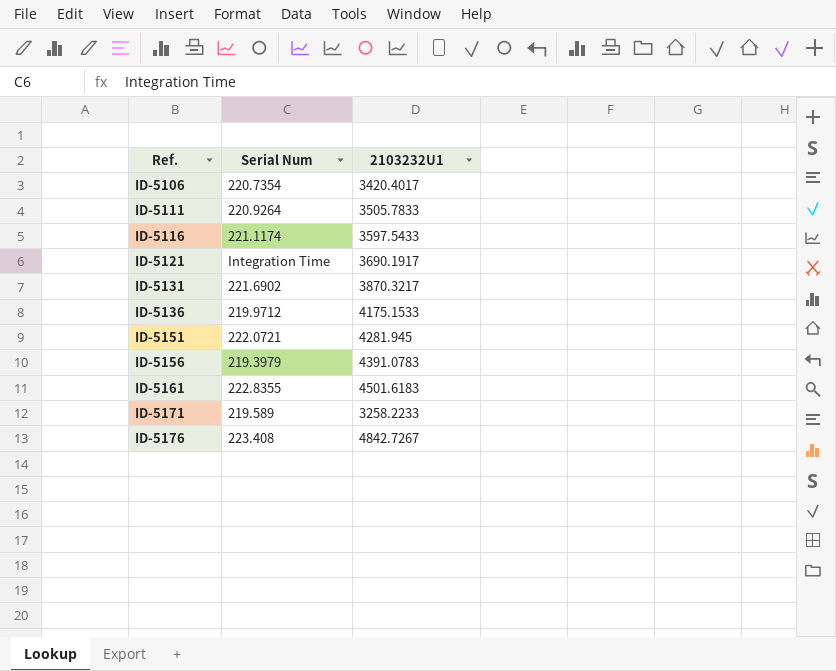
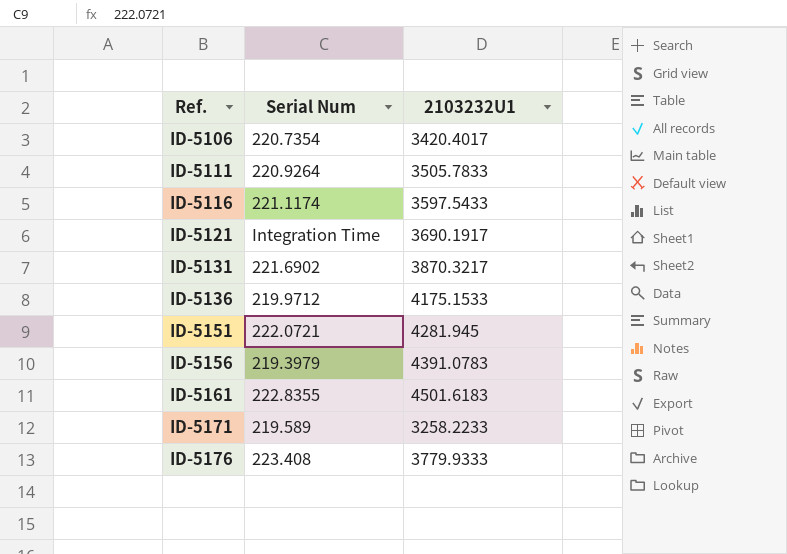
ID-5176 | 2103232U1: 4842.7267 -> 3779.9333

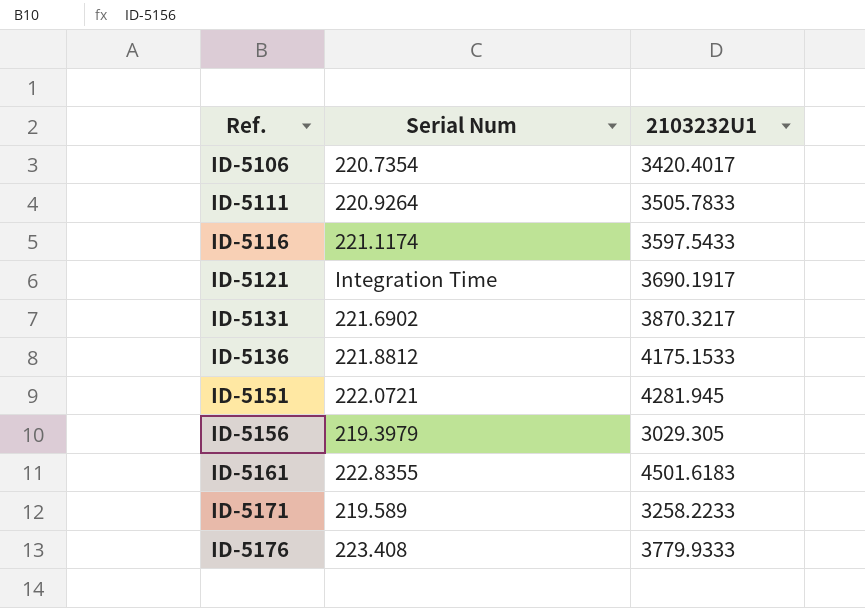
ID-5136 | Serial Num: 219.9712 -> 221.8812
ID-5156 | 2103232U1: 4391.0783 -> 3029.305

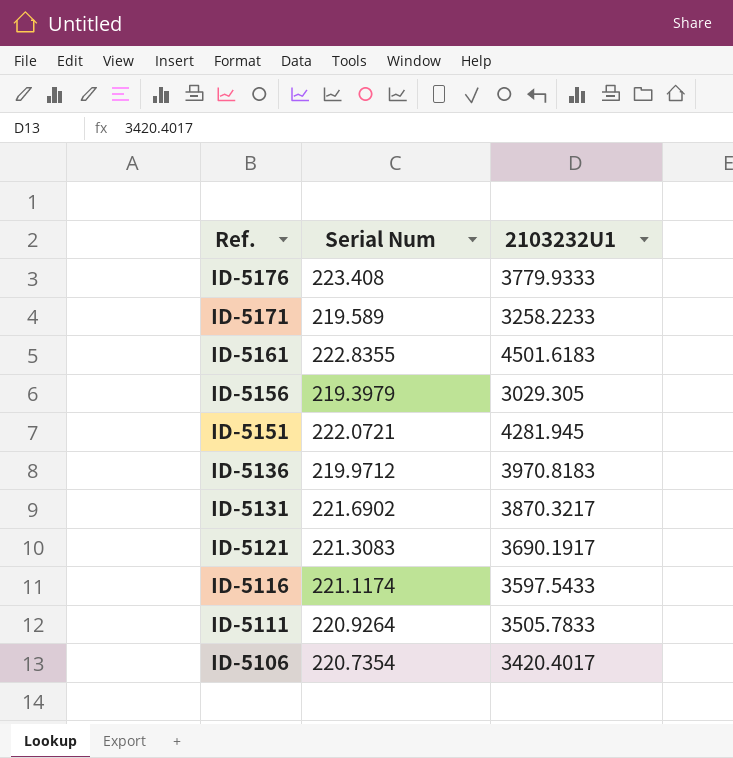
row order: Ref. ascending -> Ref. descending
ID-5136 | Serial Num: 221.8812 -> 219.9712
ID-5136 | 2103232U1: 4175.1533 -> 3970.8183
ID-5121 | Serial Num: Integration Time -> 221.3083

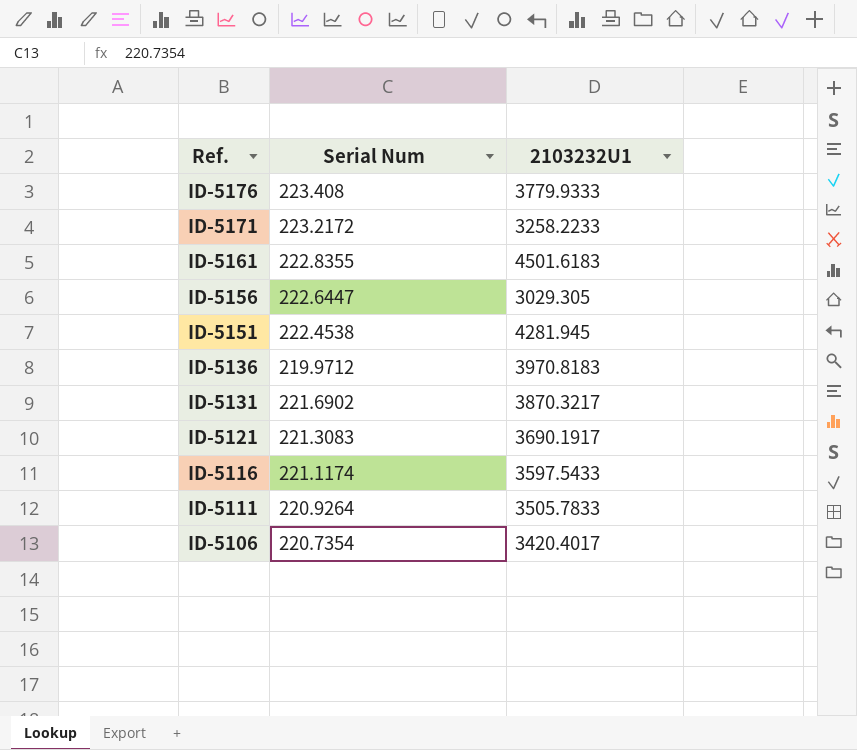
ID-5171 | Serial Num: 219.589 -> 223.2172
ID-5156 | Serial Num: 219.3979 -> 222.6447
ID-5151 | Serial Num: 222.0721 -> 222.4538

